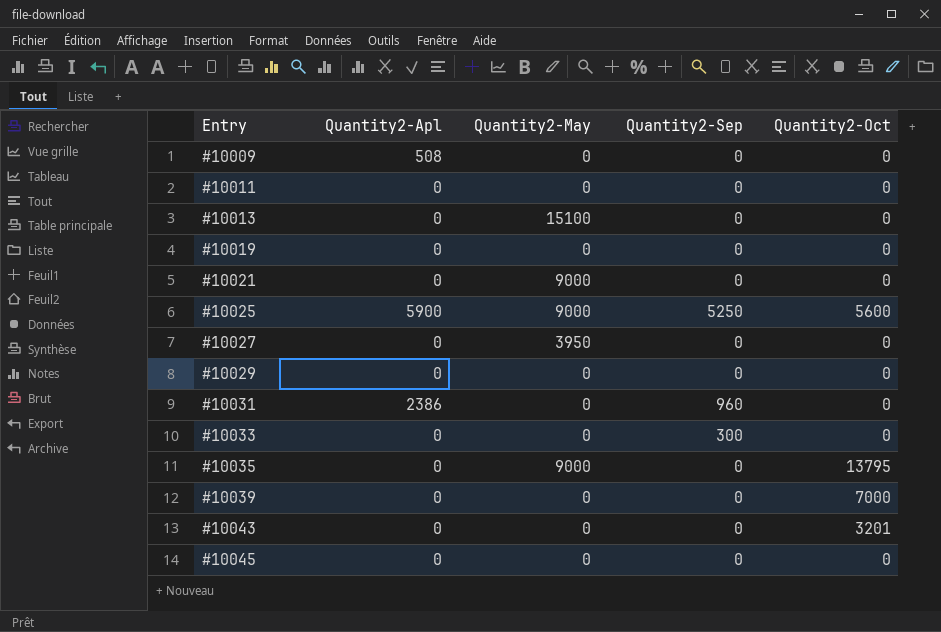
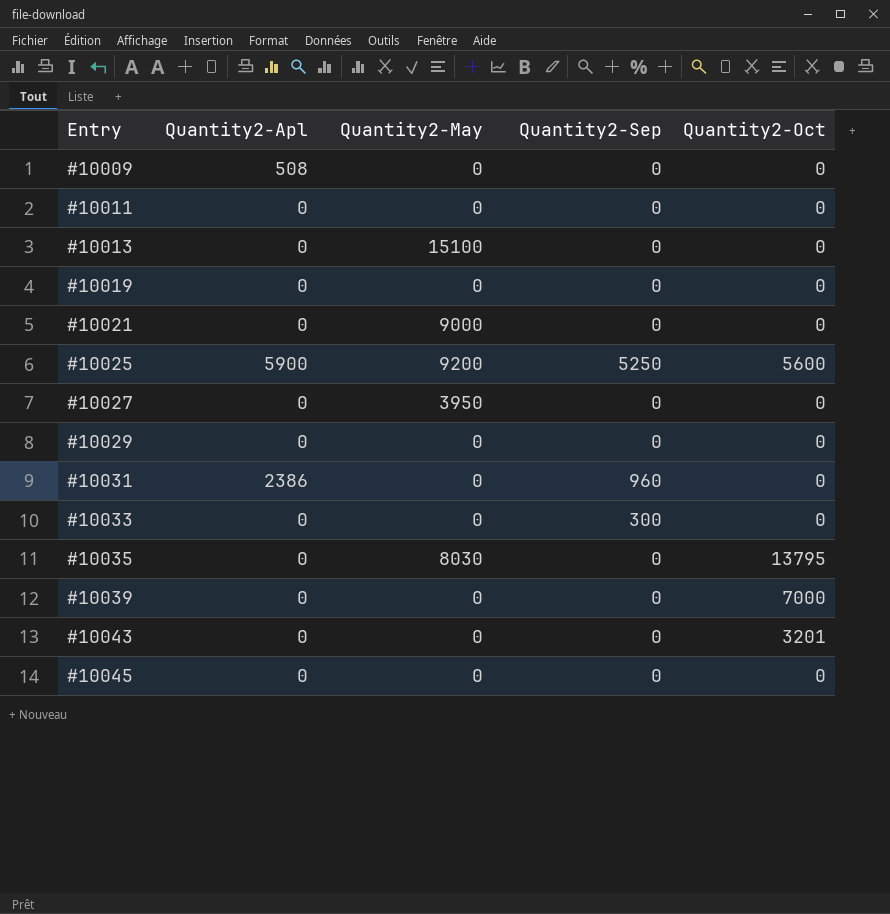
#10025 | Quantity2-May: 9000 -> 9200
#10035 | Quantity2-May: 9000 -> 8030

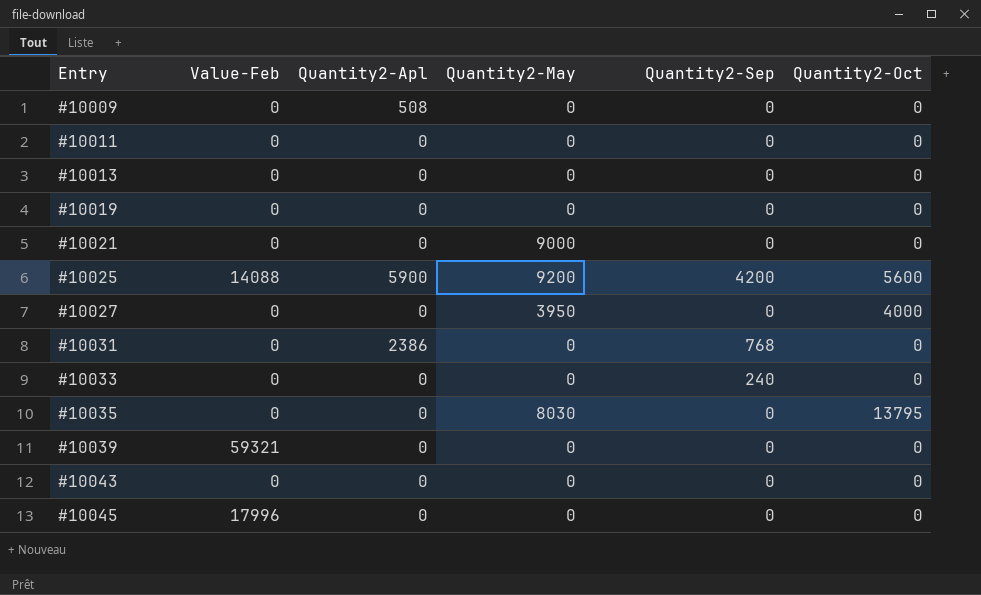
column Value-Feb | position: none -> 2
row #10029: 0 | 0 | 0 | 0 -> none
#10013 | Quantity2-May: 15100 -> 0
#10025 | Quantity2-Sep: 5250 -> 4200
#10027 | Quantity2-Oct: 0 -> 4000
#10031 | Quantity2-Sep: 960 -> 768
#10033 | Quantity2-Sep: 300 -> 240
#10039 | Quantity2-Oct: 7000 -> 0
#10043 | Quantity2-Oct: 3201 -> 0

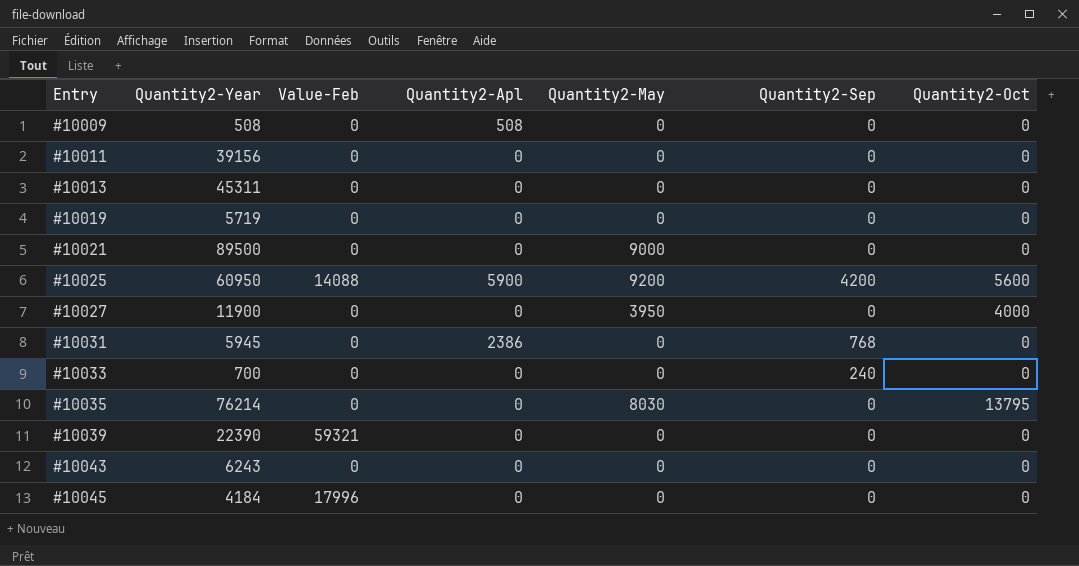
column Quantity2-Year | position: none -> 2

